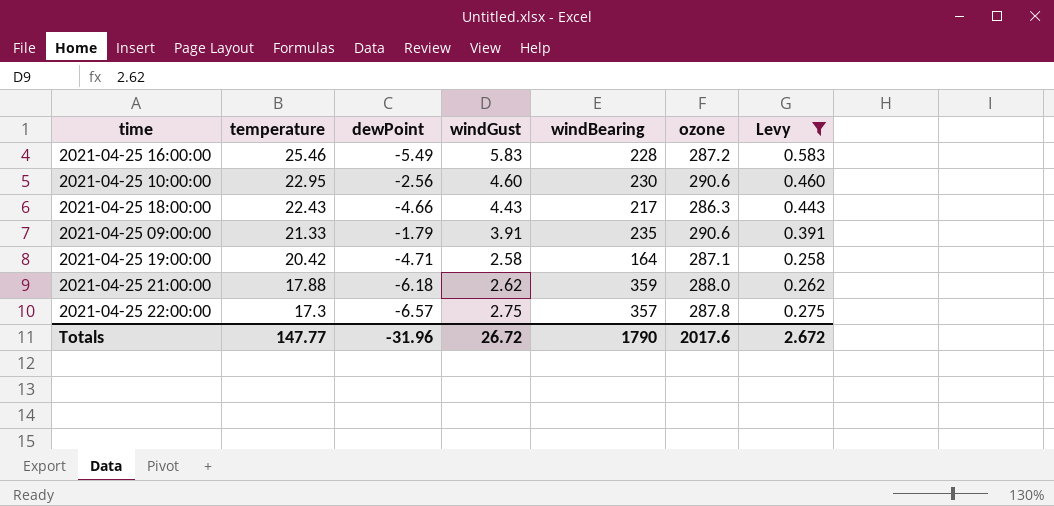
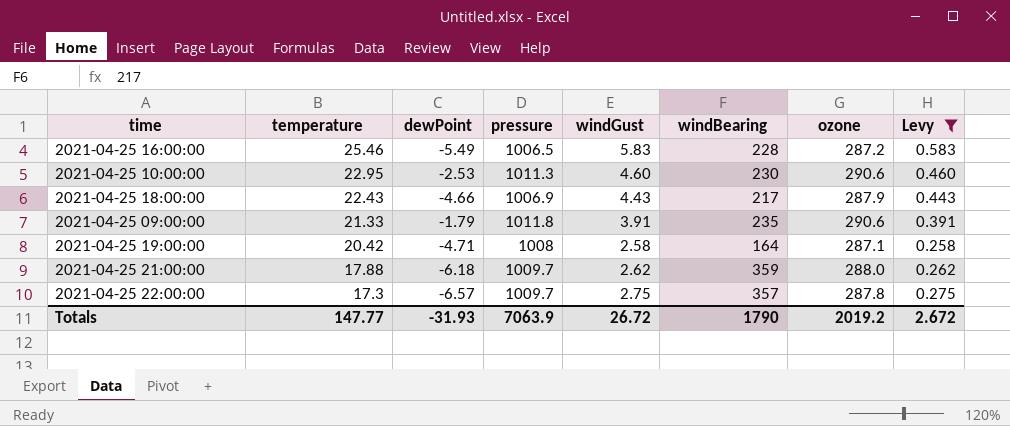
column pressure | position: none -> 4
2021-04-25 10:00:00 | dewPoint: -2.56 -> -2.53
2021-04-25 18:00:00 | ozone: 286.3 -> 287.9
Totals | dewPoint: -31.96 -> -31.93
Totals | ozone: 2017.6 -> 2019.2

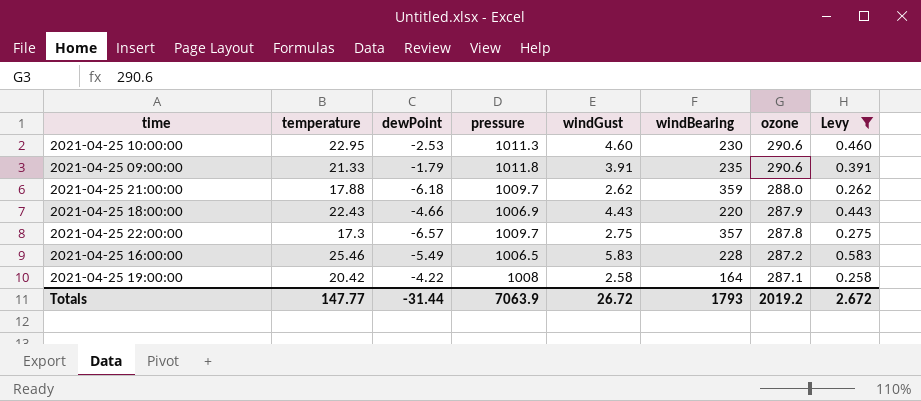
row order: temperature descending -> ozone descending
2021-04-25 18:00:00 | windBearing: 217 -> 220
2021-04-25 19:00:00 | dewPoint: -4.71 -> -4.22
Totals | dewPoint: -31.93 -> -31.44
Totals | windBearing: 1790 -> 1793

